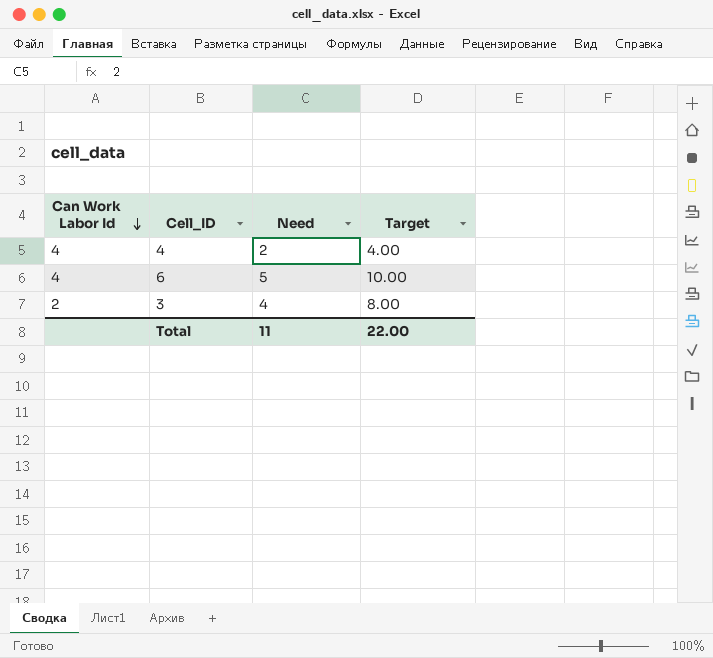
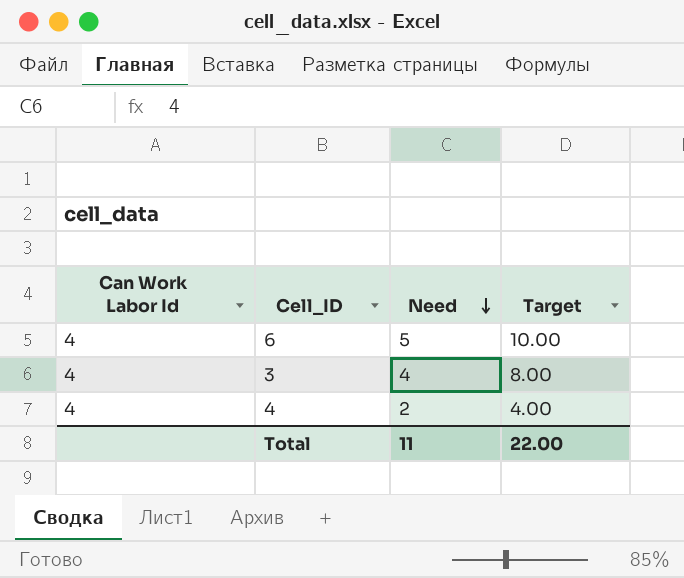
row order: Can Work Labor Id descending -> Need descending
3 | Can Work Labor Id: 2 -> 4

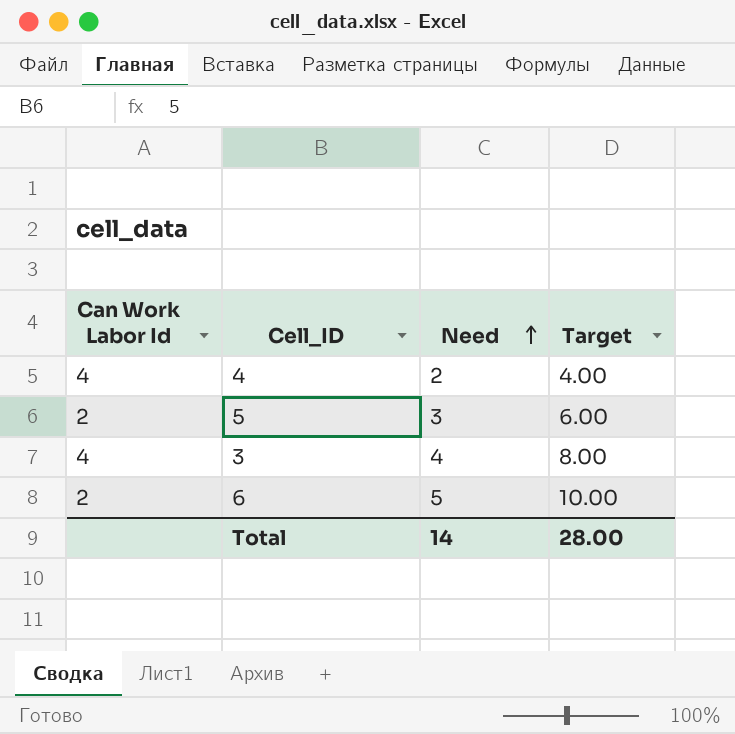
row order: Need descending -> Need ascending
row 5: none -> 2 | 3 | 6.00
6 | Can Work Labor Id: 4 -> 2
Total | Need: 11 -> 14
Total | Target: 22.00 -> 28.00

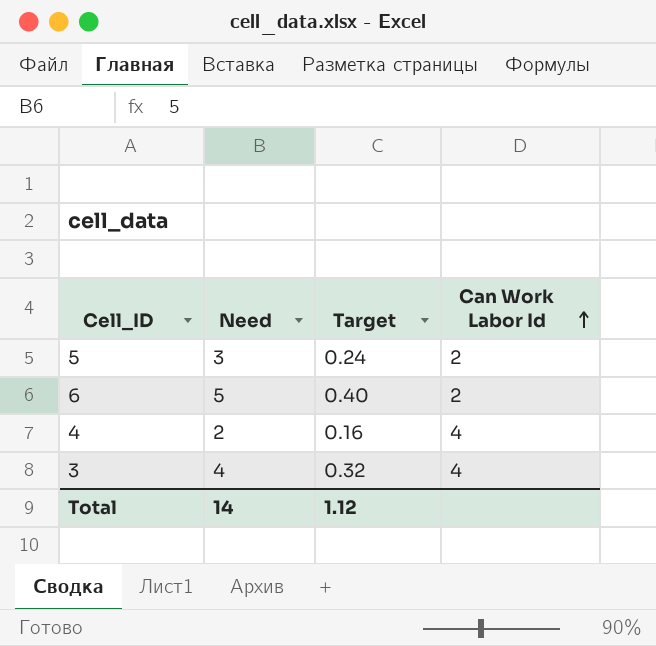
row order: Need ascending -> Can Work Labor Id ascending
column Target | formula: [Need] * 2 -> [Need] * 0.08
column Can Work Labor Id | position: 1 -> 4
Total | Target: 28.00 -> 1.12

